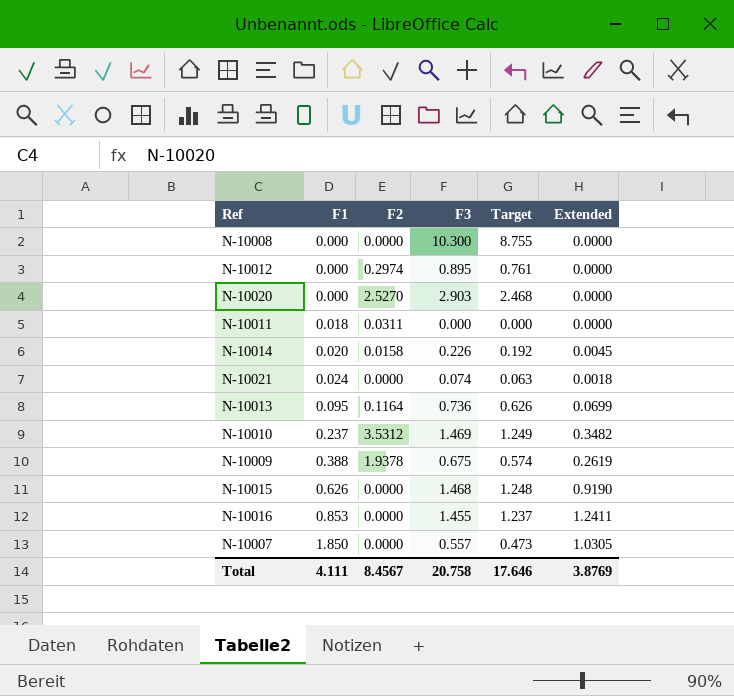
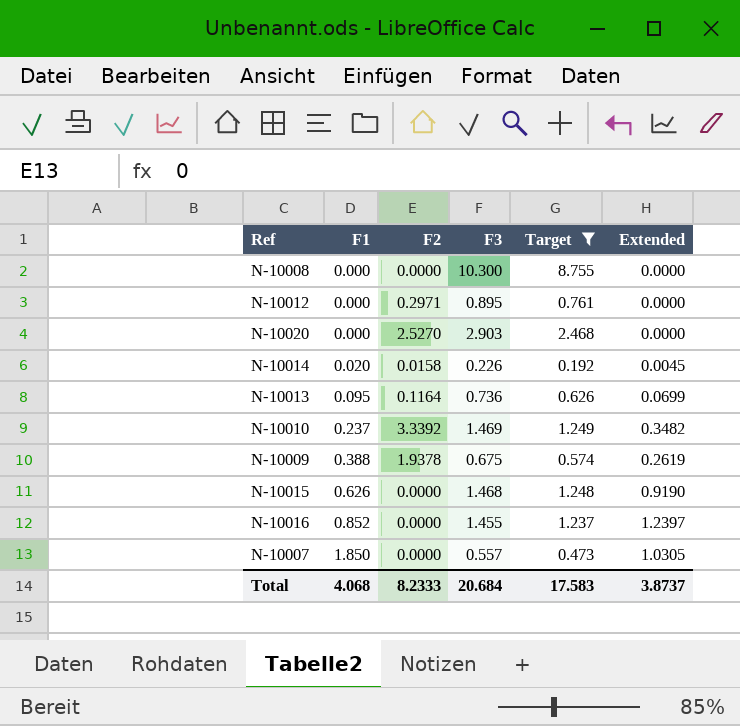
filter: none -> Target >= 0.192
N-10012 | F2: 0.2974 -> 0.2971
N-10010 | F2: 3.5312 -> 3.3392
N-10016 | F1: 0.853 -> 0.852
N-10016 | Extended: 1.2411 -> 1.2397
Total | F1: 4.111 -> 4.068
Total | F2: 8.4567 -> 8.2333
Total | F3: 20.758 -> 20.684
Total | Target: 17.646 -> 17.583
Total | Extended: 3.8769 -> 3.8737

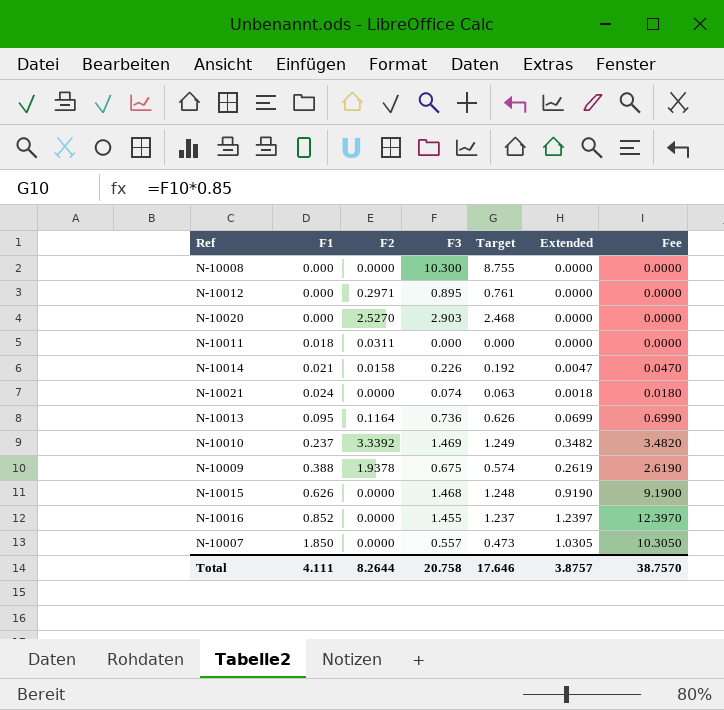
filter: Target >= 0.192 -> none
column Fee | formula: none -> [Extended] * 10
N-10014 | F1: 0.020 -> 0.021
N-10014 | Extended: 0.0045 -> 0.0047
Total | F1: 4.068 -> 4.111
Total | F2: 8.2333 -> 8.2644
Total | F3: 20.684 -> 20.758
Total | Target: 17.583 -> 17.646
Total | Extended: 3.8737 -> 3.8757

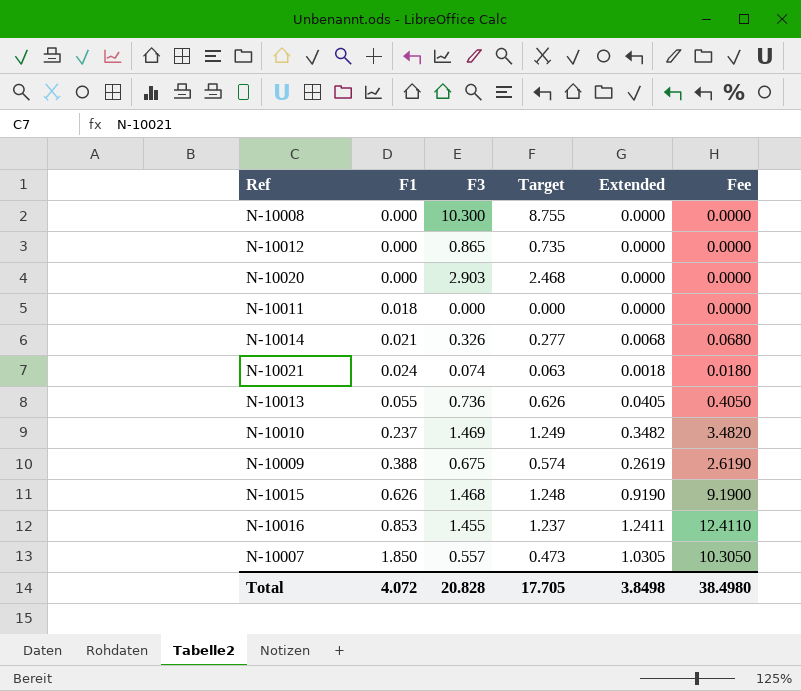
column F2 | position: 3 -> none
N-10012 | F3: 0.895 -> 0.865
N-10012 | Target: 0.761 -> 0.735
N-10014 | F3: 0.226 -> 0.326
N-10014 | Target: 0.192 -> 0.277
N-10014 | Extended: 0.0047 -> 0.0068
N-10014 | Fee: 0.0470 -> 0.0680
N-10013 | F1: 0.095 -> 0.055
N-10013 | Extended: 0.0699 -> 0.0405
N-10013 | Fee: 0.6990 -> 0.4050
N-10016 | F1: 0.852 -> 0.853
N-10016 | Extended: 1.2397 -> 1.2411
N-10016 | Fee: 12.3970 -> 12.4110
Total | F1: 4.111 -> 4.072
Total | F3: 20.758 -> 20.828
Total | Target: 17.646 -> 17.705
Total | Extended: 3.8757 -> 3.8498
Total | Fee: 38.7570 -> 38.4980

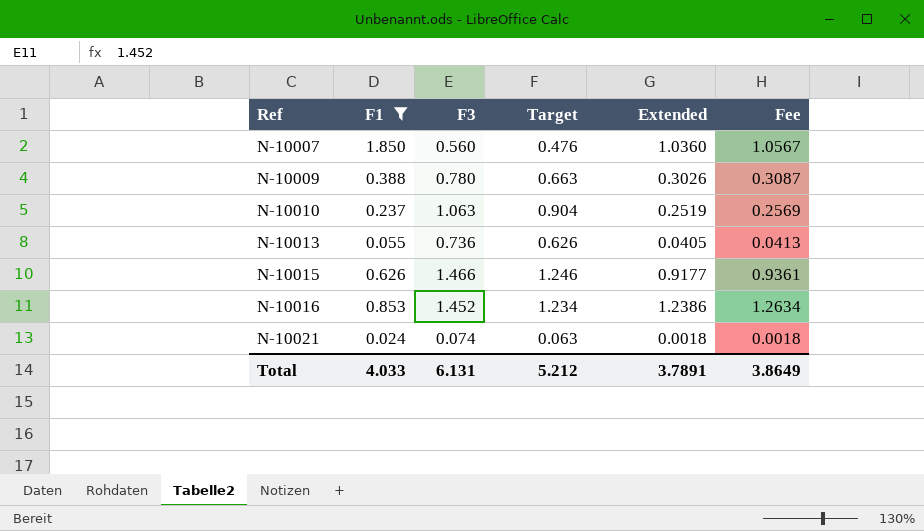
filter: none -> F1 >= 0.024
row order: F1 ascending -> Ref ascending
column Fee | formula: [Extended] * 10 -> [Extended] * 1.02
N-10007 | F3: 0.557 -> 0.560
N-10007 | Target: 0.473 -> 0.476
N-10007 | Extended: 1.0305 -> 1.0360
N-10009 | F3: 0.675 -> 0.780
N-10009 | Target: 0.574 -> 0.663
N-10009 | Extended: 0.2619 -> 0.3026
N-10010 | F3: 1.469 -> 1.063
N-10010 | Target: 1.249 -> 0.904
N-10010 | Extended: 0.3482 -> 0.2519
N-10015 | F3: 1.468 -> 1.466
N-10015 | Target: 1.248 -> 1.246
N-10015 | Extended: 0.9190 -> 0.9177
N-10016 | F3: 1.455 -> 1.452
N-10016 | Target: 1.237 -> 1.234
N-10016 | Extended: 1.2411 -> 1.2386
Total | F1: 4.072 -> 4.033
Total | F3: 20.828 -> 6.131
Total | Target: 17.705 -> 5.212
Total | Extended: 3.8498 -> 3.7891
Total | Fee: 38.4980 -> 3.8649

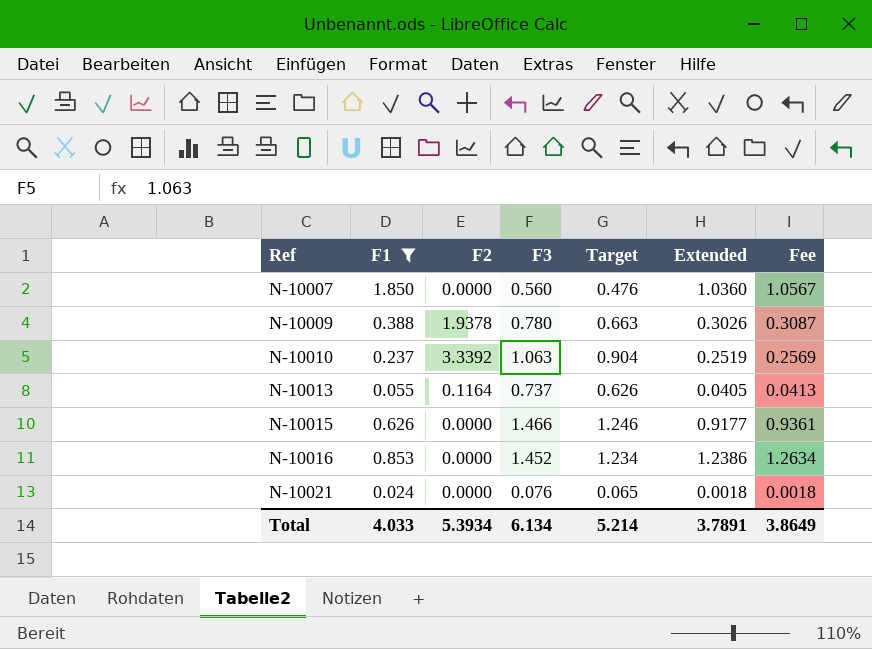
column F2 | position: none -> 3
N-10013 | F3: 0.736 -> 0.737
N-10021 | F3: 0.074 -> 0.076
N-10021 | Target: 0.063 -> 0.065
Total | F3: 6.131 -> 6.134
Total | Target: 5.212 -> 5.214

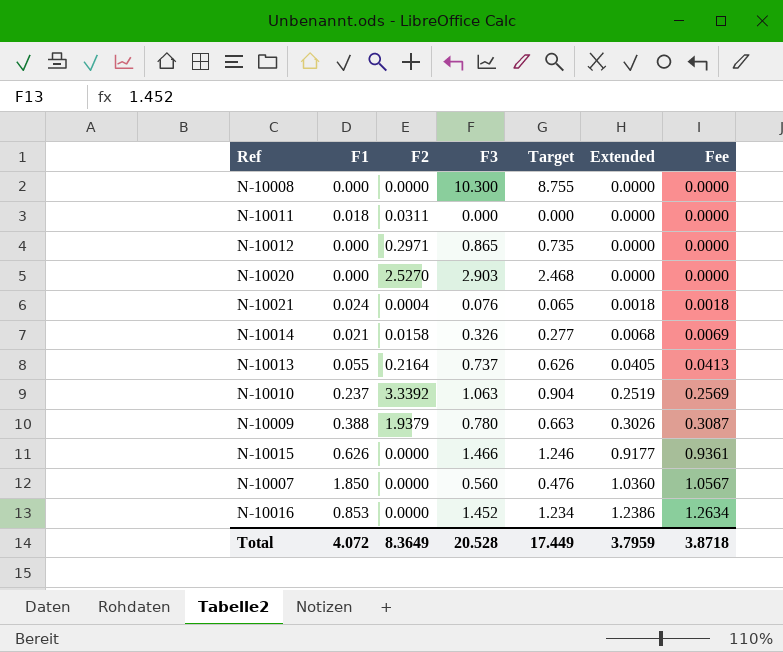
filter: F1 >= 0.024 -> none
row order: Ref ascending -> Extended ascending
N-10021 | F2: 0.0000 -> 0.0004
N-10013 | F2: 0.1164 -> 0.2164
N-10009 | F2: 1.9378 -> 1.9379
Total | F1: 4.033 -> 4.072
Total | F2: 5.3934 -> 8.3649
Total | F3: 6.134 -> 20.528
Total | Target: 5.214 -> 17.449
Total | Extended: 3.7891 -> 3.7959
Total | Fee: 3.8649 -> 3.8718

